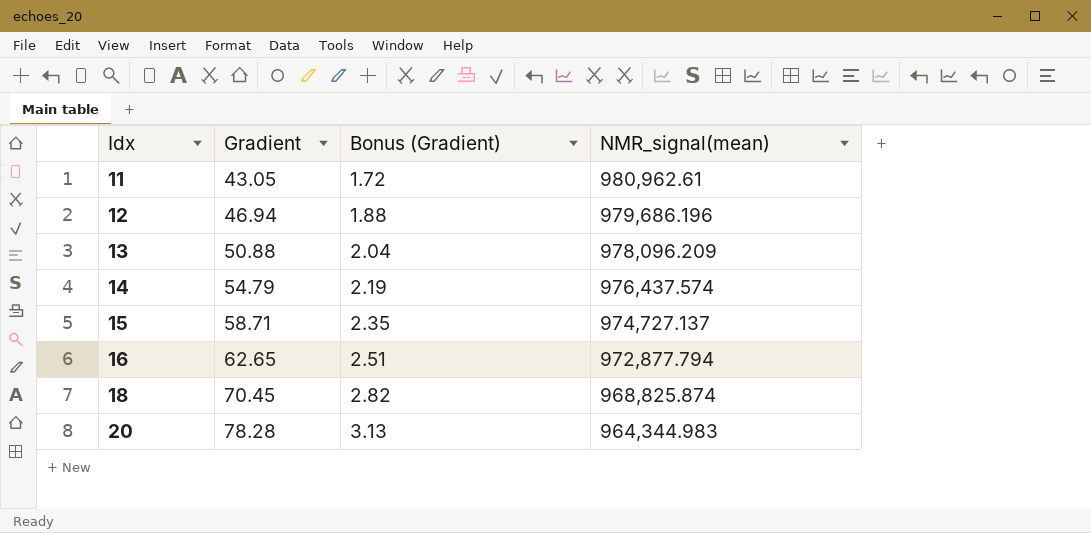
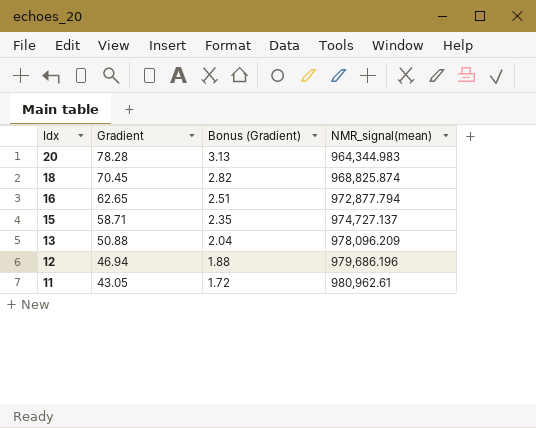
row order: Idx ascending -> Idx descending
row 14: 54.79 | 2.19 | 976,437.574 -> none

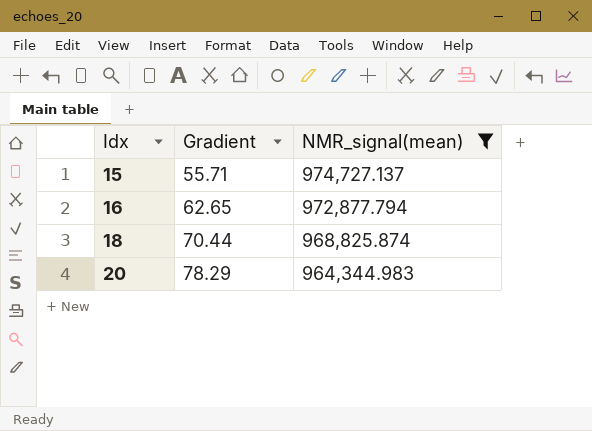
filter: none -> NMR_signal(mean) <= 974,727.137
row order: Idx descending -> Idx ascending
column Bonus (Gradient) | formula: [Gradient] * 0.04 -> none
15 | Gradient: 58.71 -> 55.71
18 | Gradient: 70.45 -> 70.44
20 | Gradient: 78.28 -> 78.29

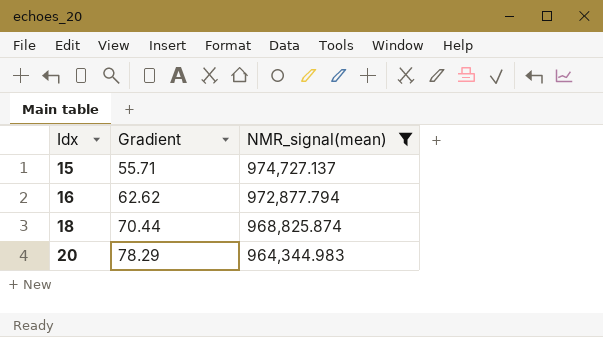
16 | Gradient: 62.65 -> 62.62

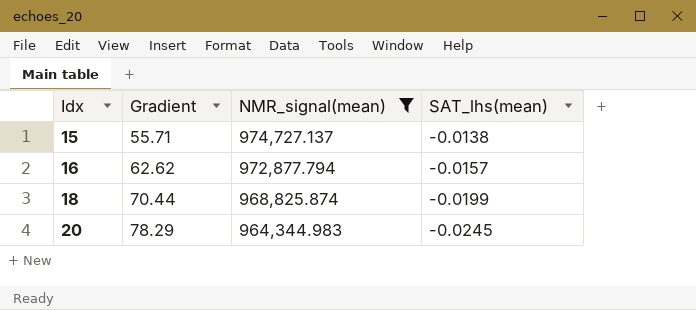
column SAT_lhs(mean) | position: none -> 4

